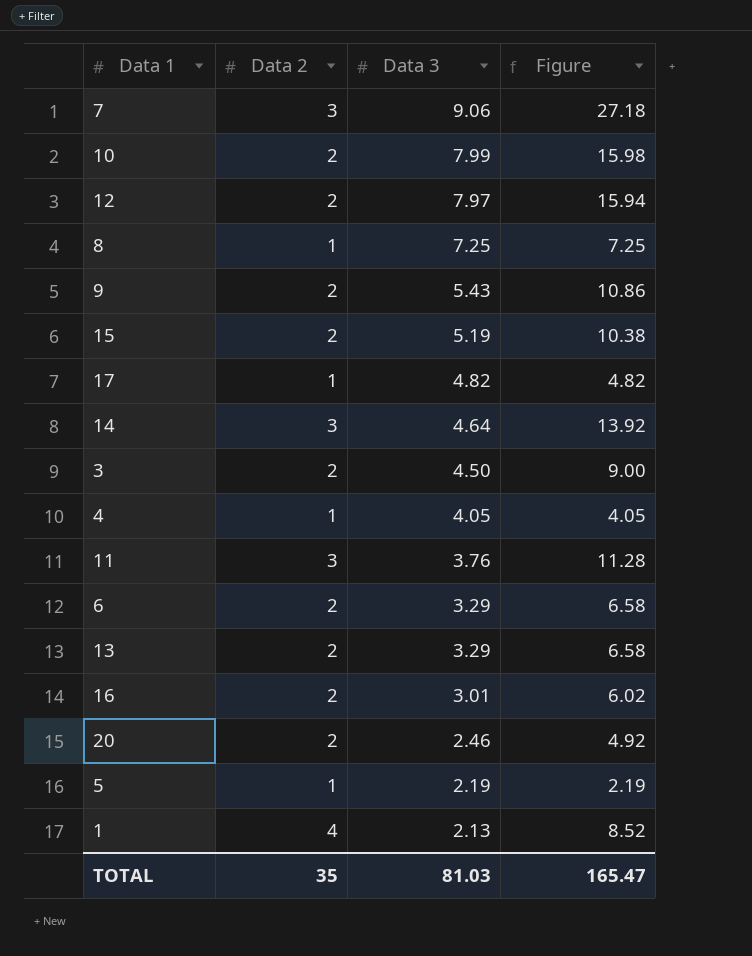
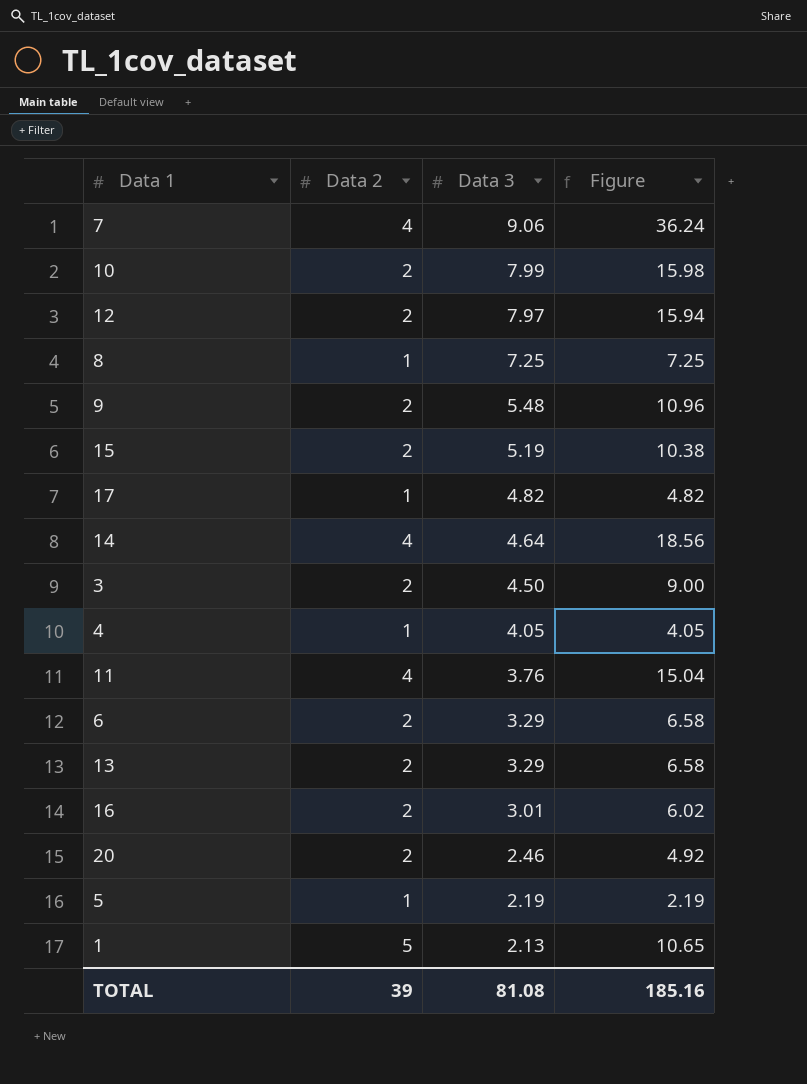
7 | Data 2: 3 -> 4
7 | Figure: 27.18 -> 36.24
9 | Data 3: 5.43 -> 5.48
9 | Figure: 10.86 -> 10.96
14 | Data 2: 3 -> 4
14 | Figure: 13.92 -> 18.56
11 | Data 2: 3 -> 4
11 | Figure: 11.28 -> 15.04
1 | Data 2: 4 -> 5
1 | Figure: 8.52 -> 10.65
TOTAL | Data 2: 35 -> 39
TOTAL | Data 3: 81.03 -> 81.08
TOTAL | Figure: 165.47 -> 185.16

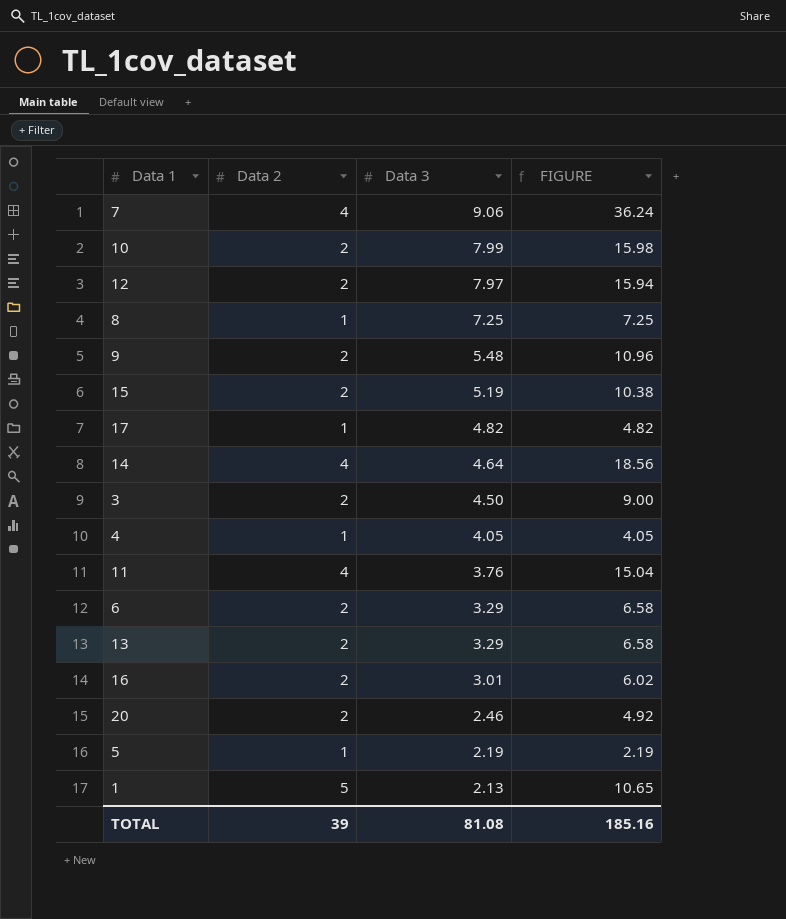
column name: Figure -> FIGURE

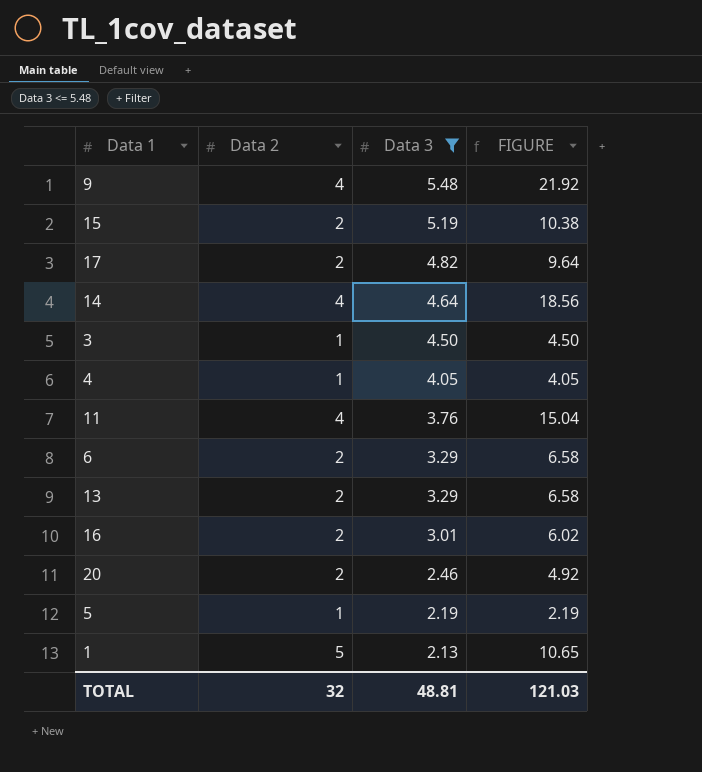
filter: none -> Data 3 <= 5.48
9 | Data 2: 2 -> 4
9 | FIGURE: 10.96 -> 21.92
17 | Data 2: 1 -> 2
17 | FIGURE: 4.82 -> 9.64
3 | Data 2: 2 -> 1
3 | FIGURE: 9.00 -> 4.50
TOTAL | Data 2: 39 -> 32
TOTAL | Data 3: 81.08 -> 48.81
TOTAL | FIGURE: 185.16 -> 121.03

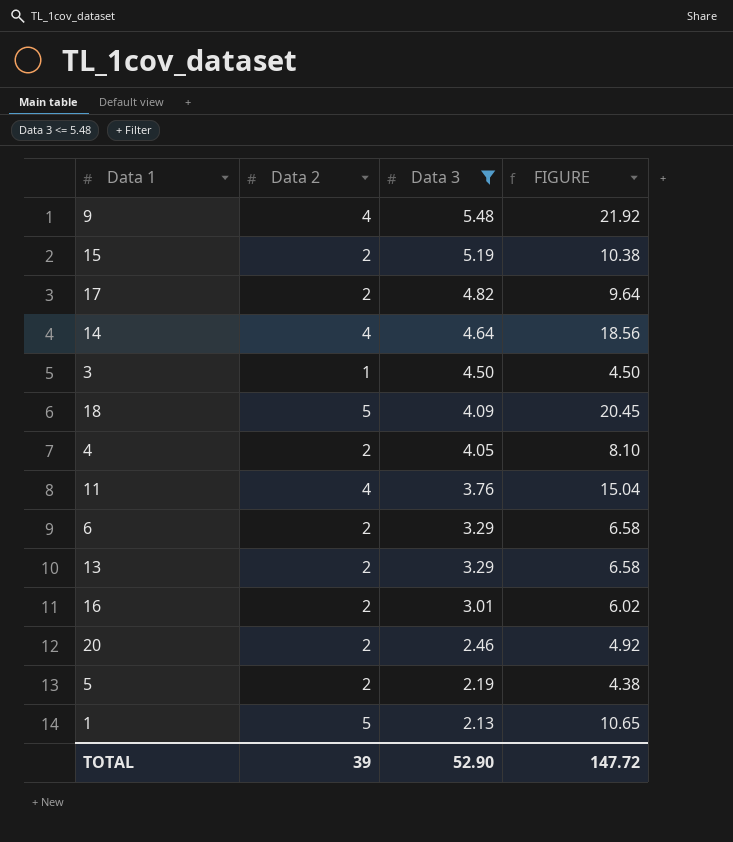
row 18: none -> 5 | 4.09 | 20.45
4 | Data 2: 1 -> 2
4 | FIGURE: 4.05 -> 8.10
5 | Data 2: 1 -> 2
5 | FIGURE: 2.19 -> 4.38
TOTAL | Data 2: 32 -> 39
TOTAL | Data 3: 48.81 -> 52.90
TOTAL | FIGURE: 121.03 -> 147.72

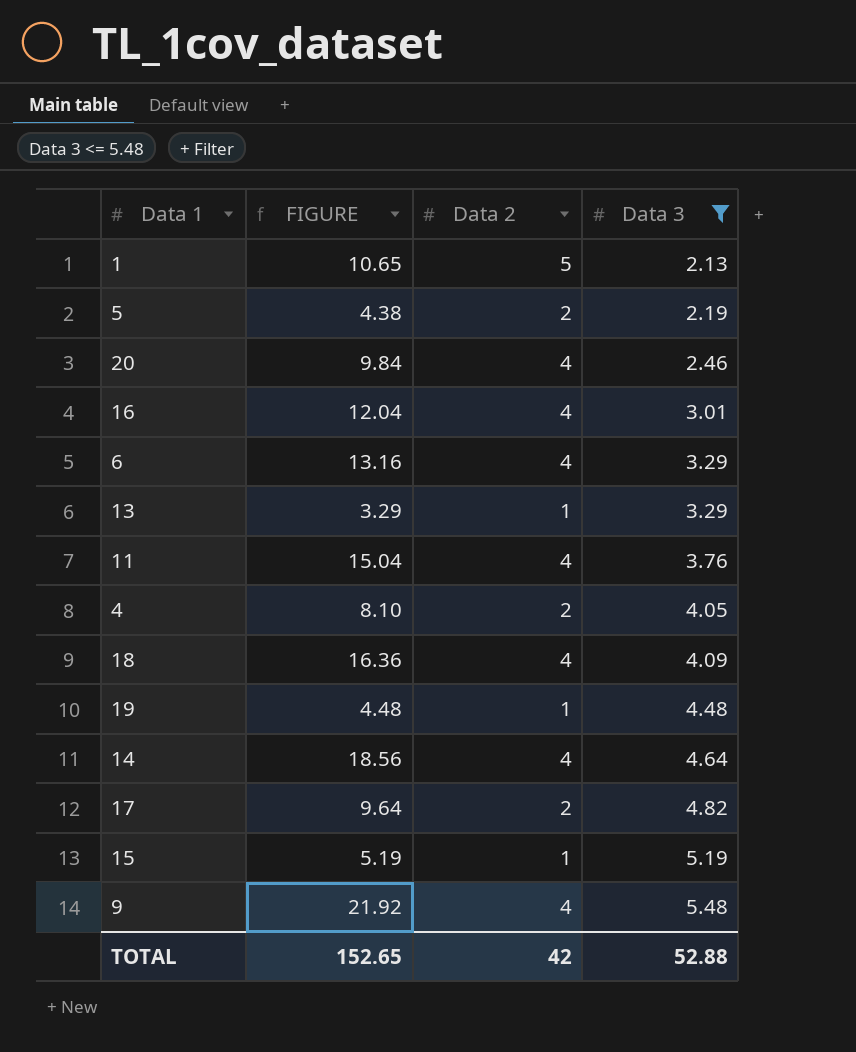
row order: Data 3 descending -> Data 3 ascending
column FIGURE | position: 4 -> 2
row 3: 1 | 4.50 | 4.50 -> none
20 | FIGURE: 4.92 -> 9.84
20 | Data 2: 2 -> 4
16 | FIGURE: 6.02 -> 12.04
16 | Data 2: 2 -> 4
6 | FIGURE: 6.58 -> 13.16
6 | Data 2: 2 -> 4
13 | FIGURE: 6.58 -> 3.29
13 | Data 2: 2 -> 1
18 | FIGURE: 20.45 -> 16.36
18 | Data 2: 5 -> 4
row 19: none -> 4.48 | 1 | 4.48
15 | FIGURE: 10.38 -> 5.19
15 | Data 2: 2 -> 1
TOTAL | FIGURE: 147.72 -> 152.65
TOTAL | Data 2: 39 -> 42
TOTAL | Data 3: 52.90 -> 52.88

